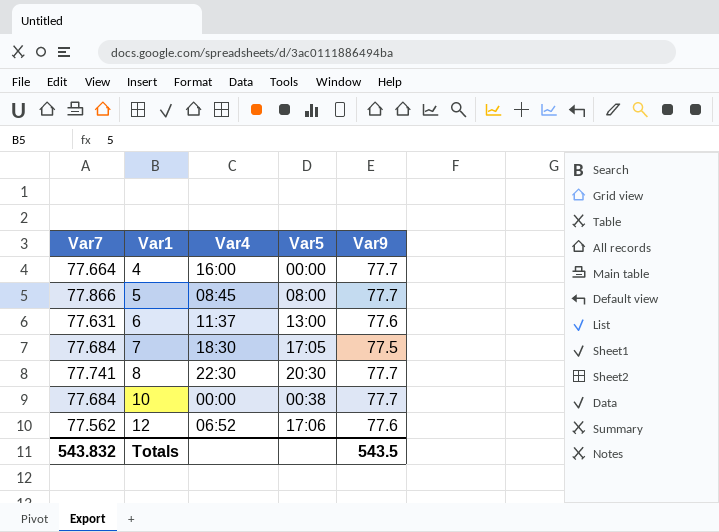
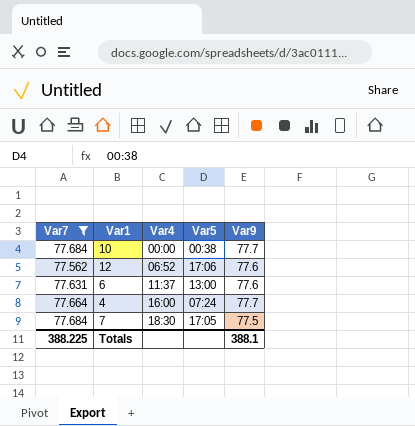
filter: none -> Var7 <= 77.684
row order: Var1 ascending -> Var4 ascending
4 | Var5: 00:00 -> 07:24
Totals | Var7: 543.832 -> 388.225
Totals | Var9: 543.5 -> 388.1

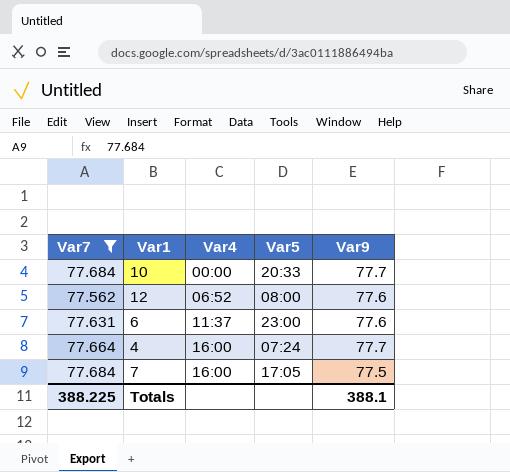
10 | Var5: 00:38 -> 20:33
12 | Var5: 17:06 -> 08:00
6 | Var5: 13:00 -> 23:00
7 | Var4: 18:30 -> 16:00

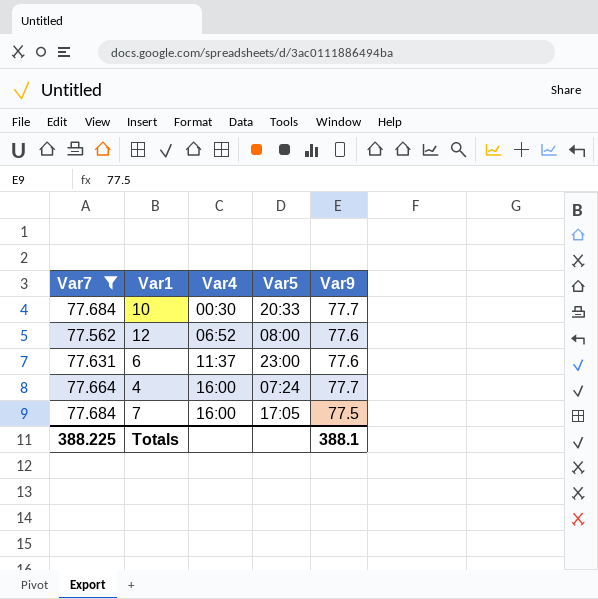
10 | Var4: 00:00 -> 00:30

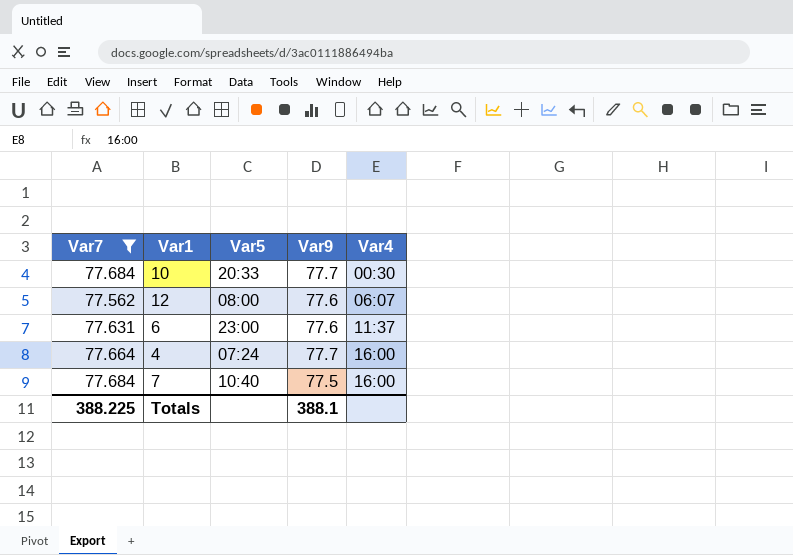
column Var4 | position: 3 -> 5
12 | Var4: 06:52 -> 06:07
7 | Var5: 17:05 -> 10:40

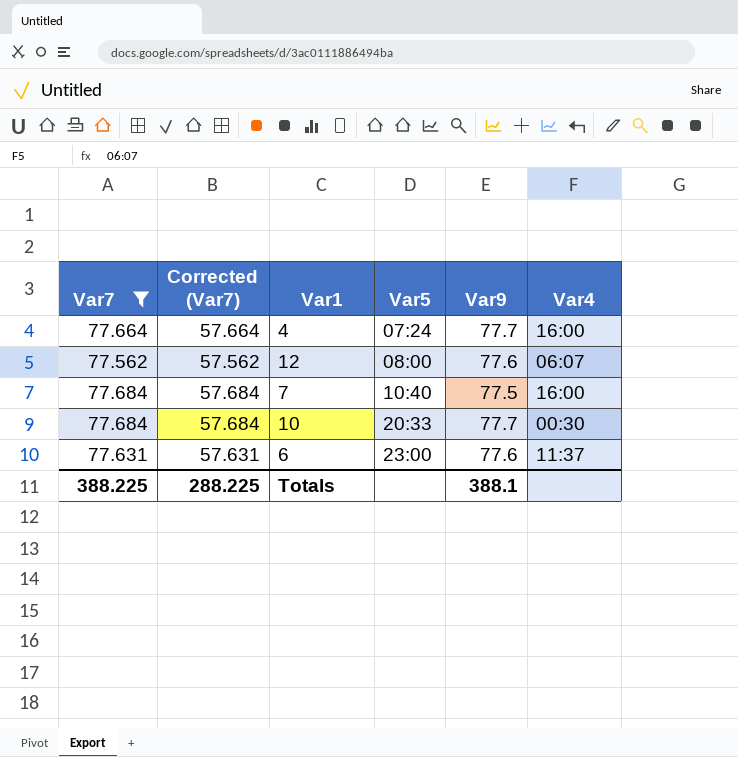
row order: Var4 ascending -> Var5 ascending
column Corrected (Var7) | formula: none -> [Var7] - 20

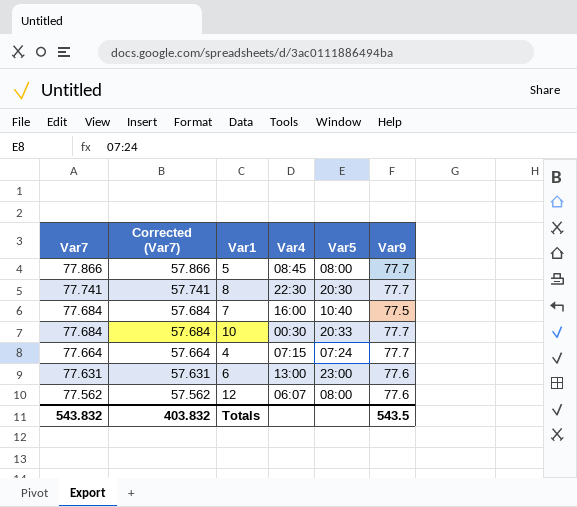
filter: Var7 <= 77.684 -> none
row order: Var5 ascending -> Var7 descending
column Var4 | position: 6 -> 4
4 | Var4: 16:00 -> 07:15
6 | Var4: 11:37 -> 13:00
Totals | Var7: 388.225 -> 543.832
Totals | Corrected (Var7): 288.225 -> 403.832
Totals | Var9: 388.1 -> 543.5

